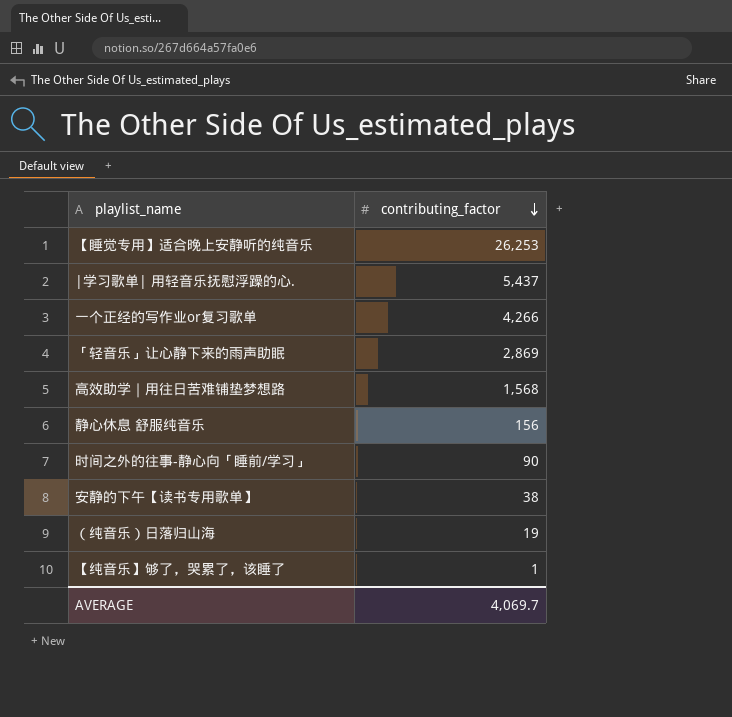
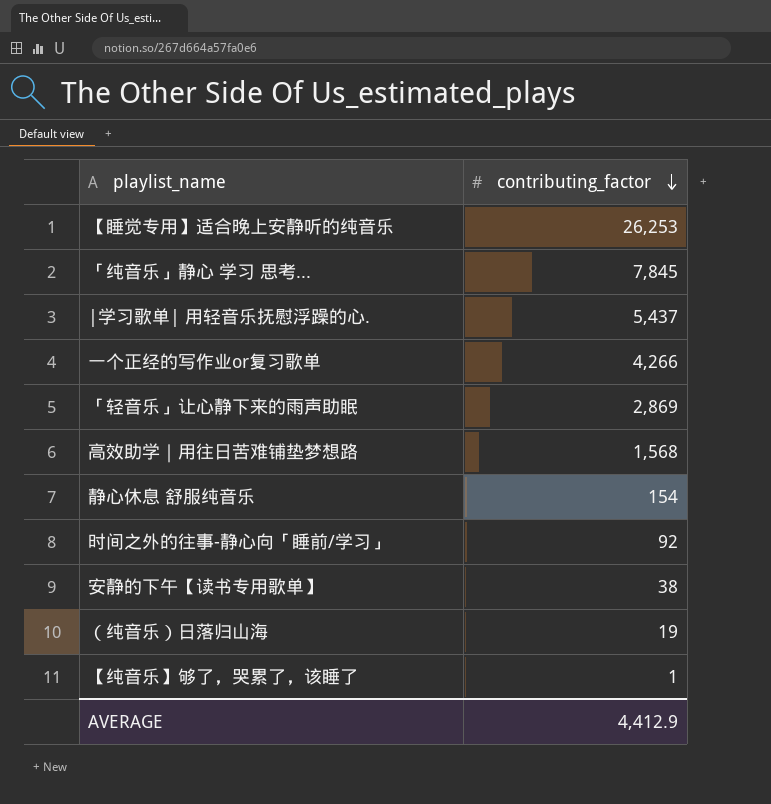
row 「纯音乐」静心 学习 思考...: none -> 7,845
静心休息 舒服纯音乐 | contributing_factor: 156 -> 154
时间之外的往事-静心向「睡前/学习」 | contributing_factor: 90 -> 92
AVERAGE | contributing_factor: 4,069.7 -> 4,412.9

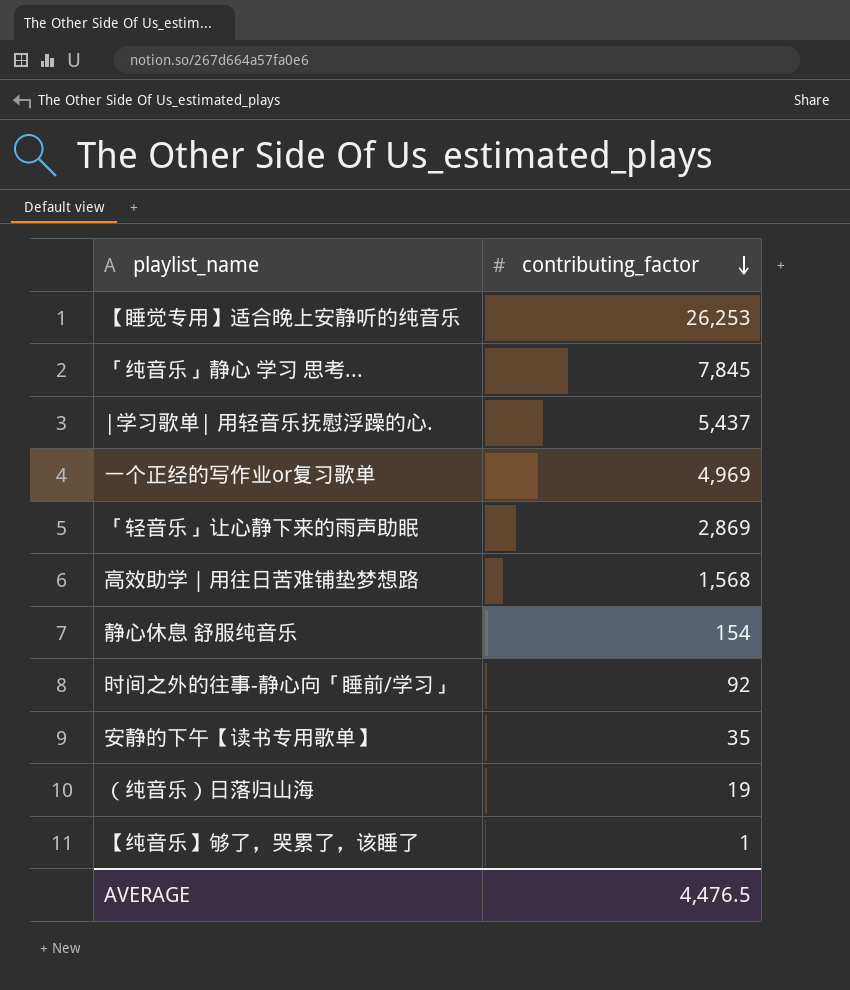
一个正经的写作业or复习歌单 | contributing_factor: 4,266 -> 4,969
安静的下午【读书专用歌单】 | contributing_factor: 38 -> 35
AVERAGE | contributing_factor: 4,412.9 -> 4,476.5

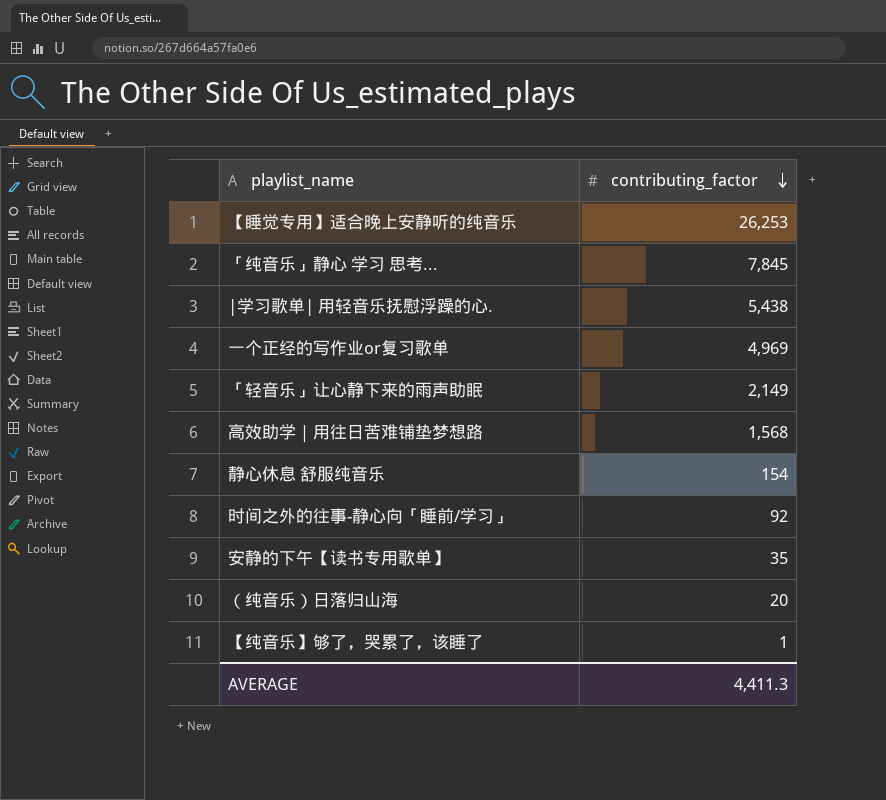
|学习歌单| 用轻音乐抚慰浮躁的心. | contributing_factor: 5,437 -> 5,438
「轻音乐」让心静下来的雨声助眠 | contributing_factor: 2,869 -> 2,149
（纯音乐）日落归山海 | contributing_factor: 19 -> 20
AVERAGE | contributing_factor: 4,476.5 -> 4,411.3

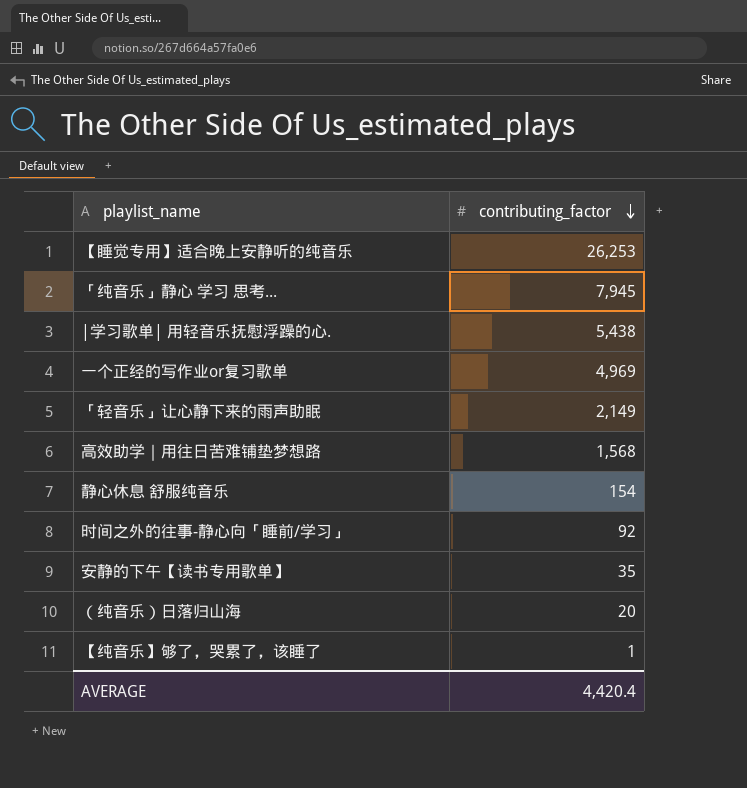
「纯音乐」静心 学习 思考... | contributing_factor: 7,845 -> 7,945
AVERAGE | contributing_factor: 4,411.3 -> 4,420.4

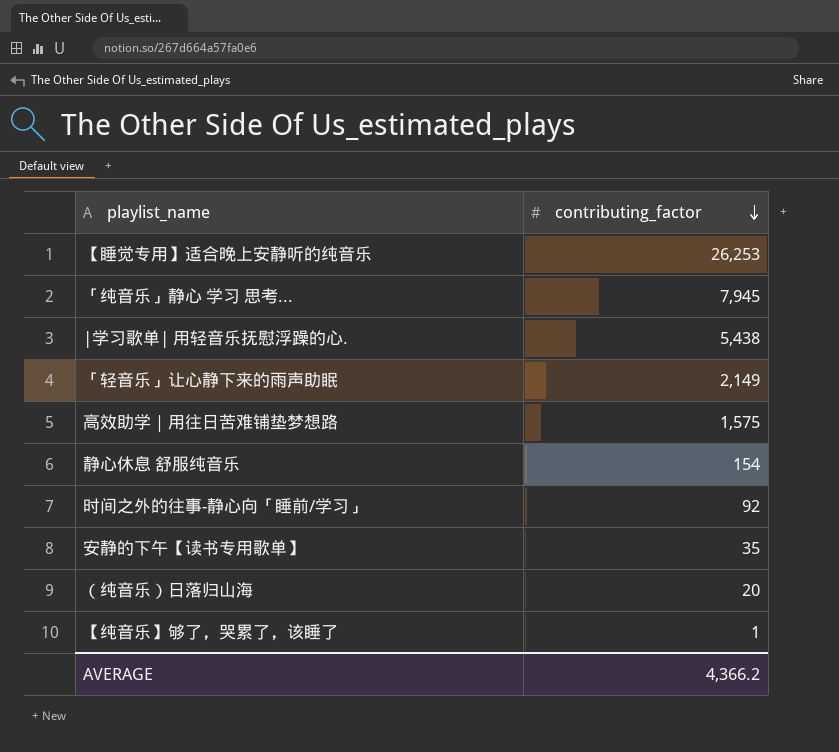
row 一个正经的写作业or复习歌单: 4,969 -> none
高效助学｜用往日苦难铺垫梦想路 | contributing_factor: 1,568 -> 1,575
AVERAGE | contributing_factor: 4,420.4 -> 4,366.2

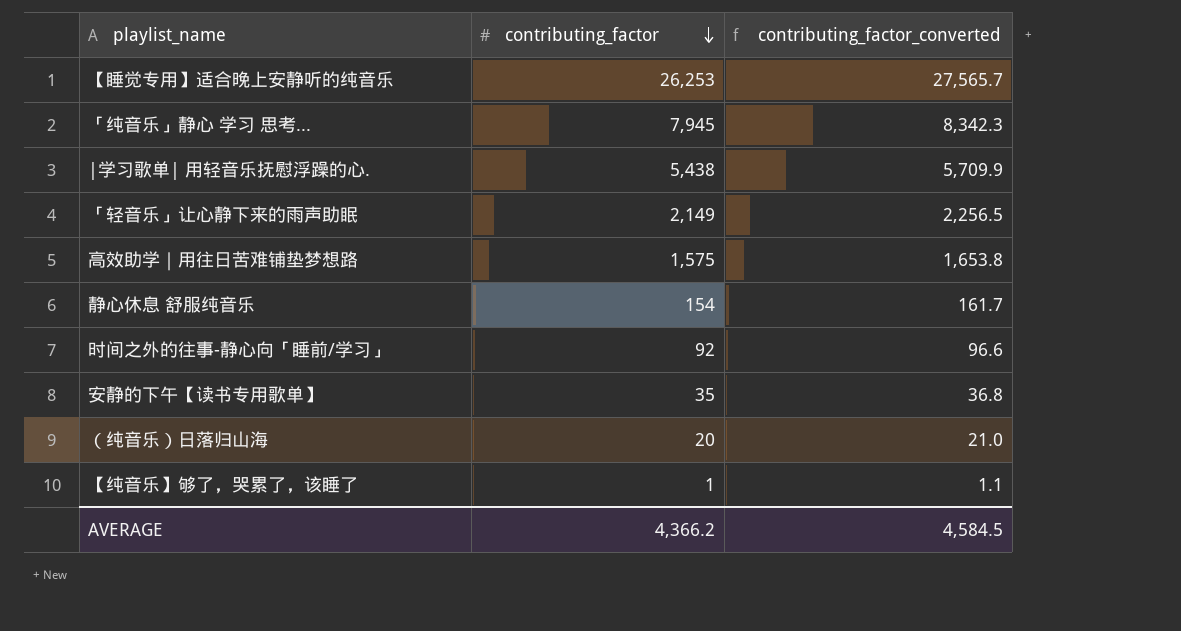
column contributing_factor_converted | formula: none -> [contributing_factor] * 1.05

